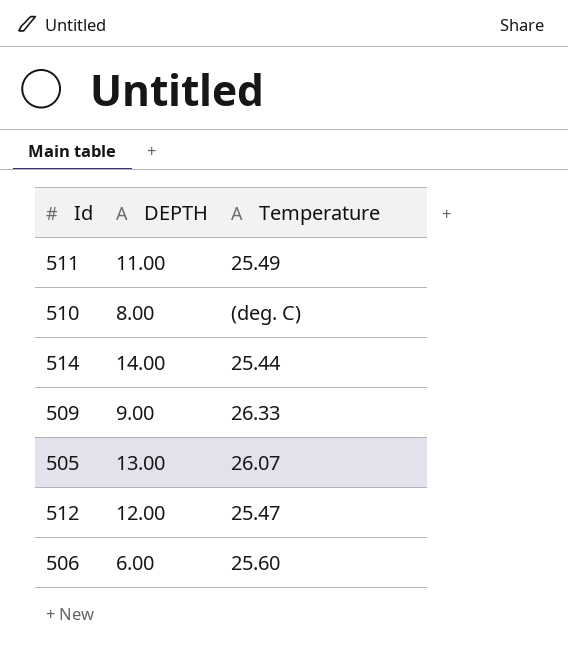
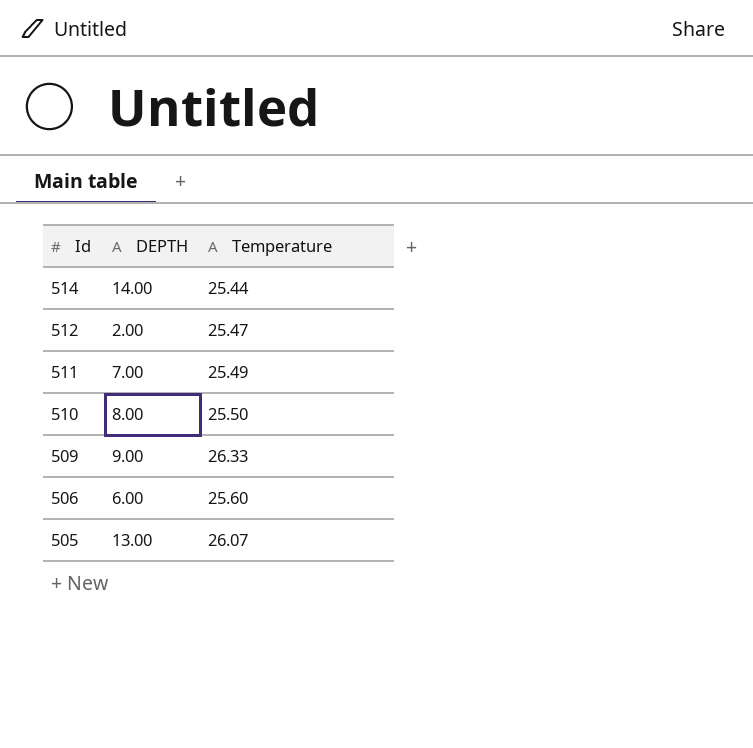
row order: none -> Id descending
512 | DEPTH: 12.00 -> 2.00
511 | DEPTH: 11.00 -> 7.00
510 | Temperature: (deg. C) -> 25.50

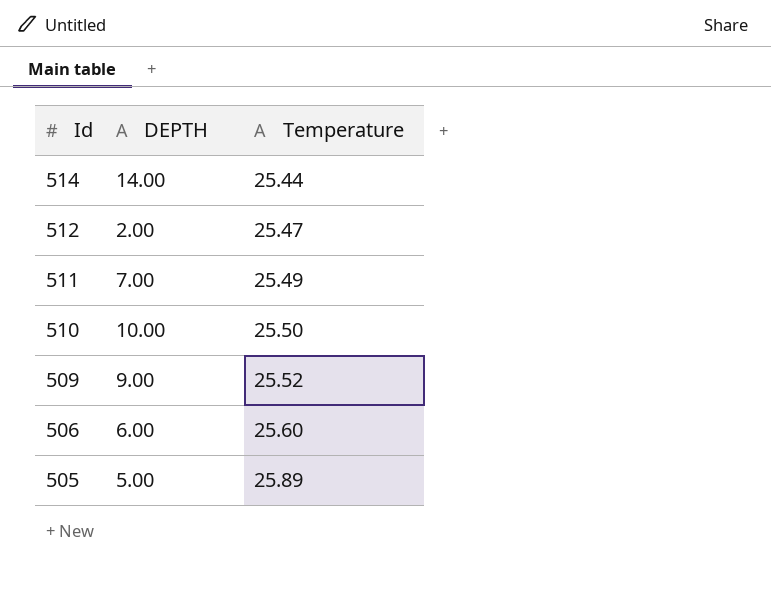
510 | DEPTH: 8.00 -> 10.00
509 | Temperature: 26.33 -> 25.52
505 | DEPTH: 13.00 -> 5.00
505 | Temperature: 26.07 -> 25.89

